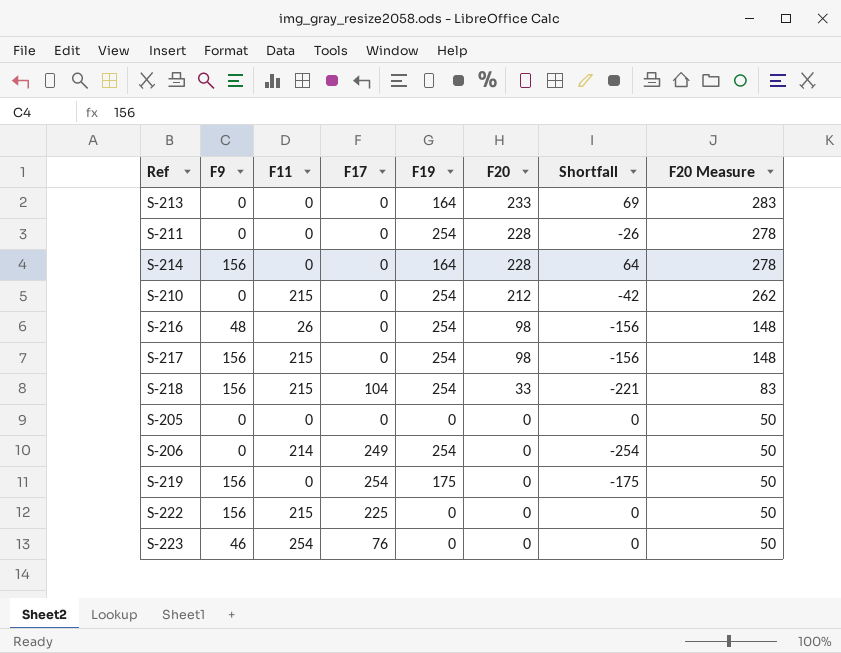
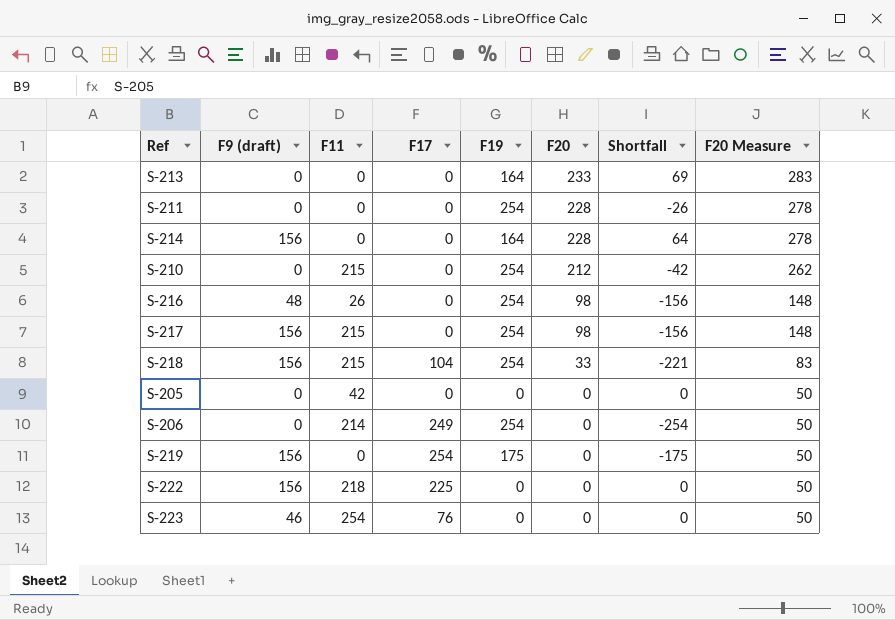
column name: F9 -> F9 (draft)
S-205 | F11: 0 -> 42
S-222 | F11: 215 -> 218

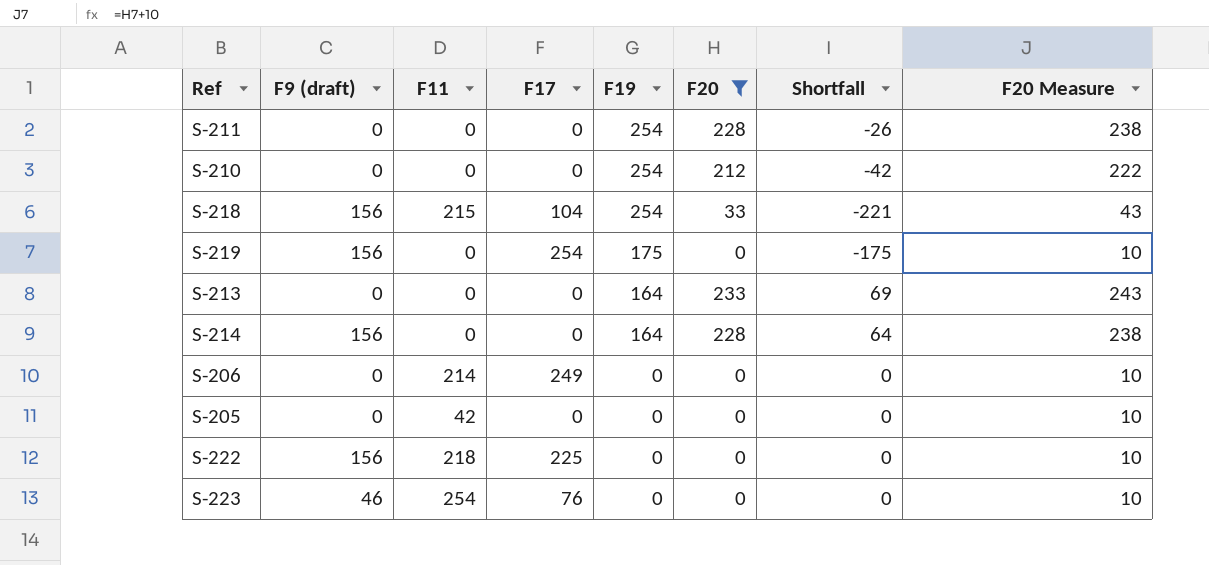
filter: none -> F20 != 98
row order: F20 descending -> F19 descending
column F20 Measure | formula: [F20] + 50 -> [F20] + 10
S-210 | F11: 215 -> 0
S-206 | F19: 254 -> 0
S-206 | Shortfall: -254 -> 0

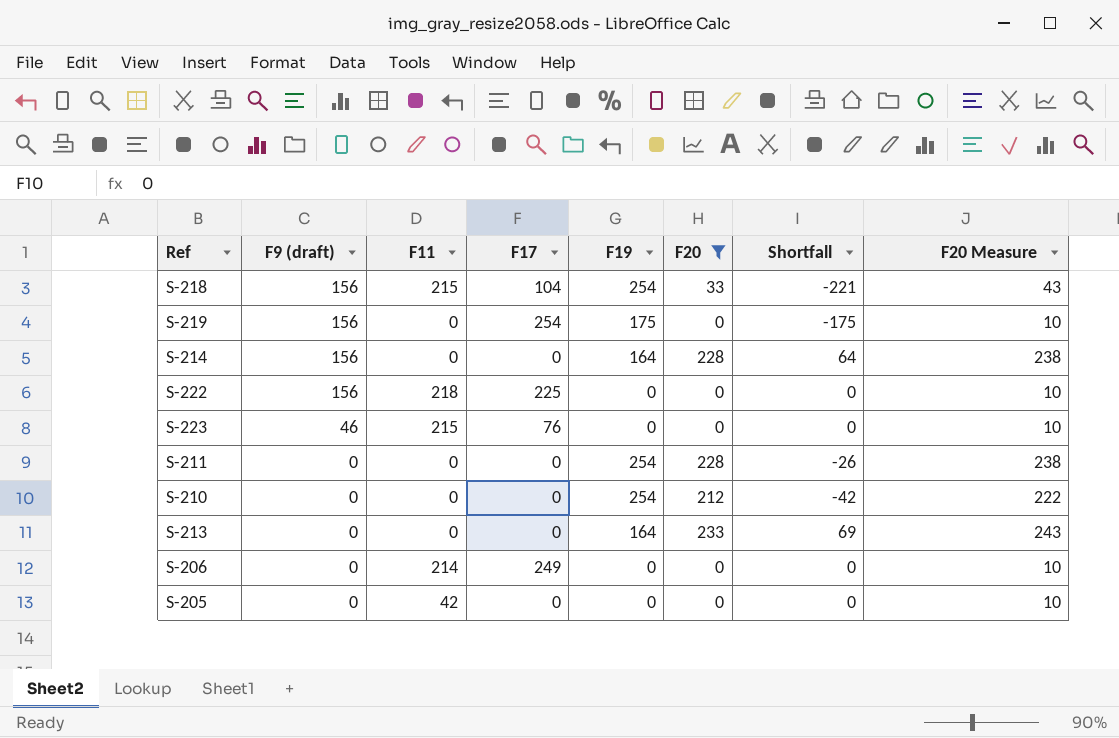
row order: F19 descending -> F9 (draft) descending
S-223 | F11: 254 -> 215

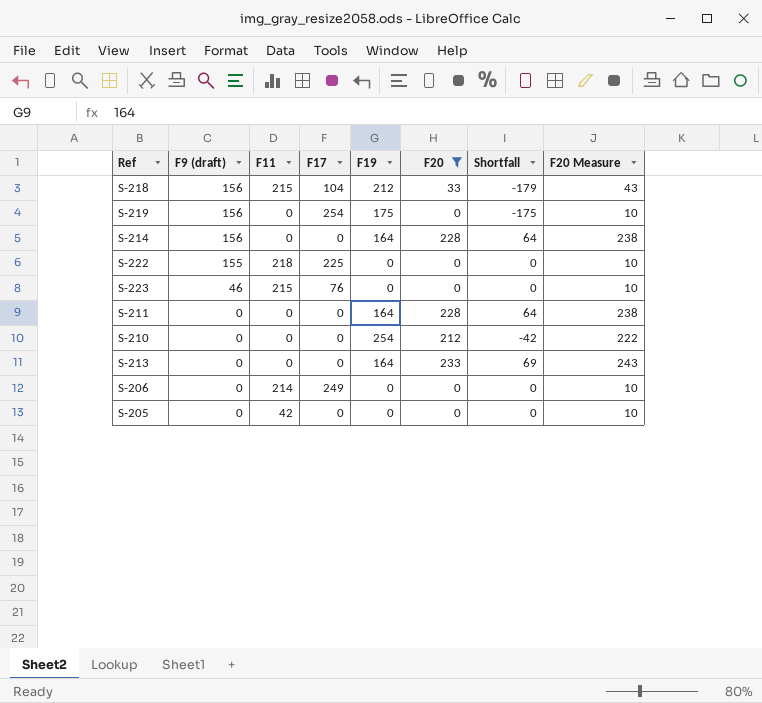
S-218 | F19: 254 -> 212
S-218 | Shortfall: -221 -> -179
S-222 | F9 (draft): 156 -> 155
S-211 | F19: 254 -> 164
S-211 | Shortfall: -26 -> 64

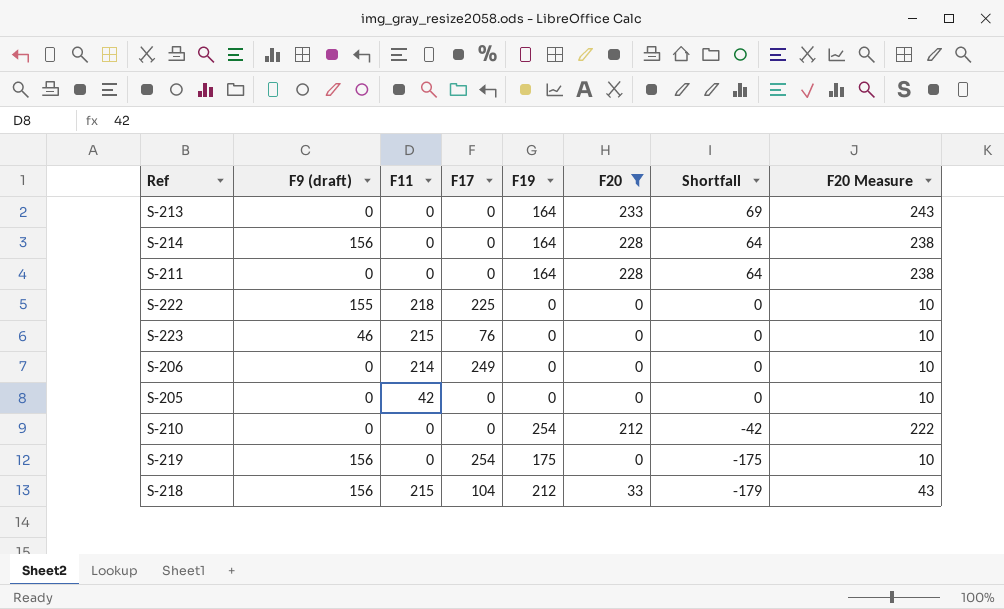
row order: F9 (draft) descending -> Shortfall descending

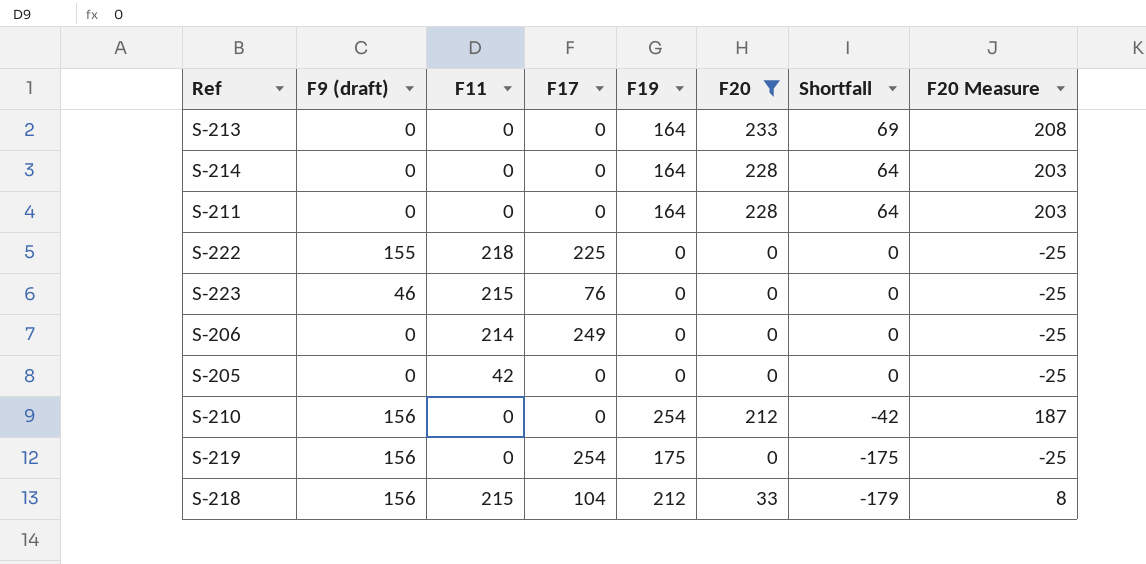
column F20 Measure | formula: [F20] + 10 -> [F20] - 25
S-214 | F9 (draft): 156 -> 0
S-210 | F9 (draft): 0 -> 156

